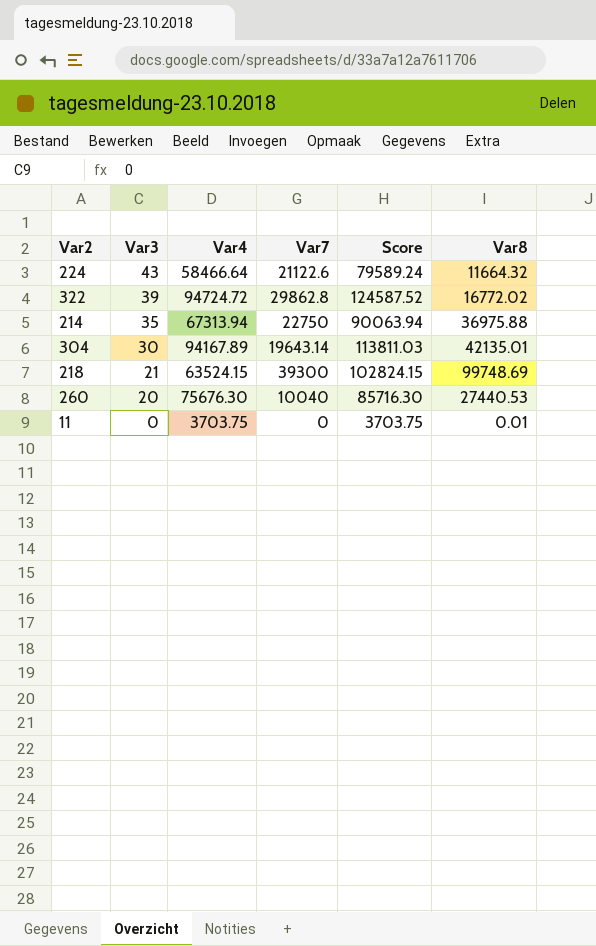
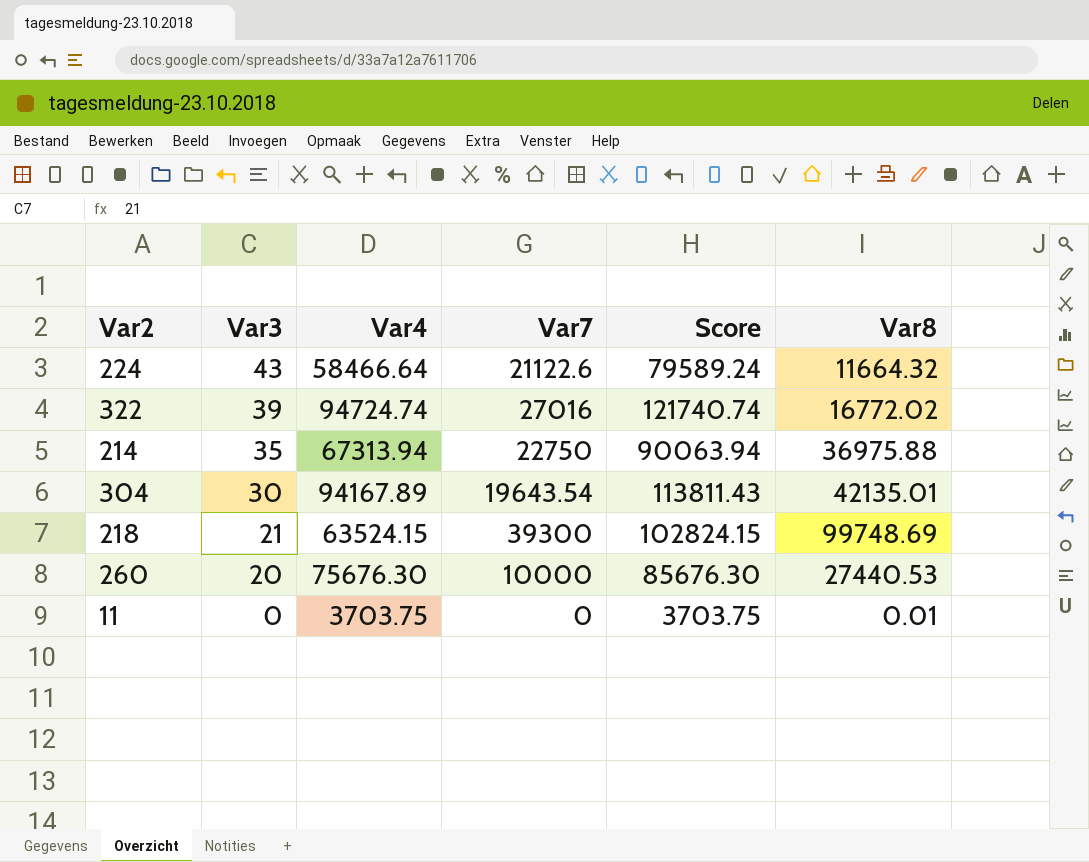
322 | Var4: 94724.72 -> 94724.74
322 | Var7: 29862.8 -> 27016
322 | Score: 124587.52 -> 121740.74
304 | Var7: 19643.14 -> 19643.54
304 | Score: 113811.03 -> 113811.43
260 | Var7: 10040 -> 10000
260 | Score: 85716.30 -> 85676.30

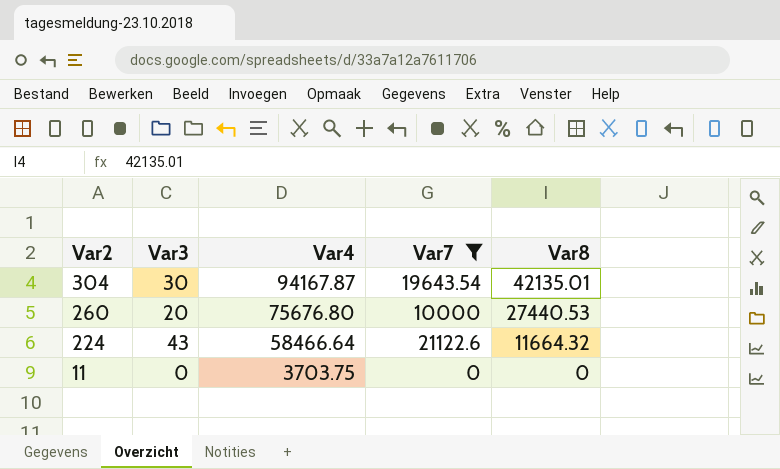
filter: none -> Var7 <= 21122.6
row order: Var3 descending -> Var2 descending
column Score | formula: [Var4] + [Var7] -> none
304 | Var4: 94167.89 -> 94167.87
260 | Var4: 75676.30 -> 75676.80
11 | Var8: 0.01 -> 0

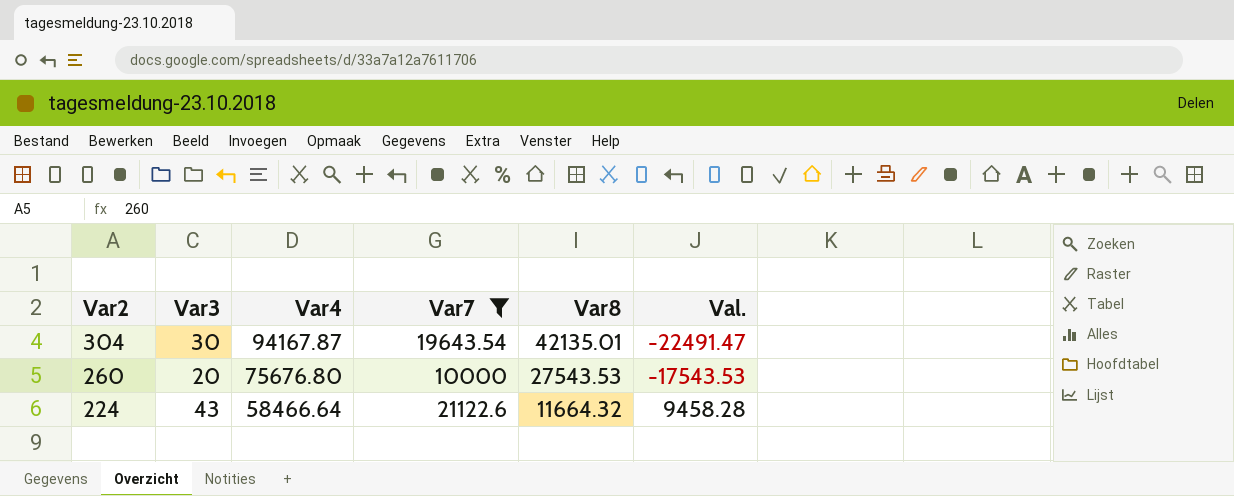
column Val. | formula: none -> [Var7] - [Var8]
row 11: 0 | 3703.75 | 0 | 0 -> none
260 | Var8: 27440.53 -> 27543.53

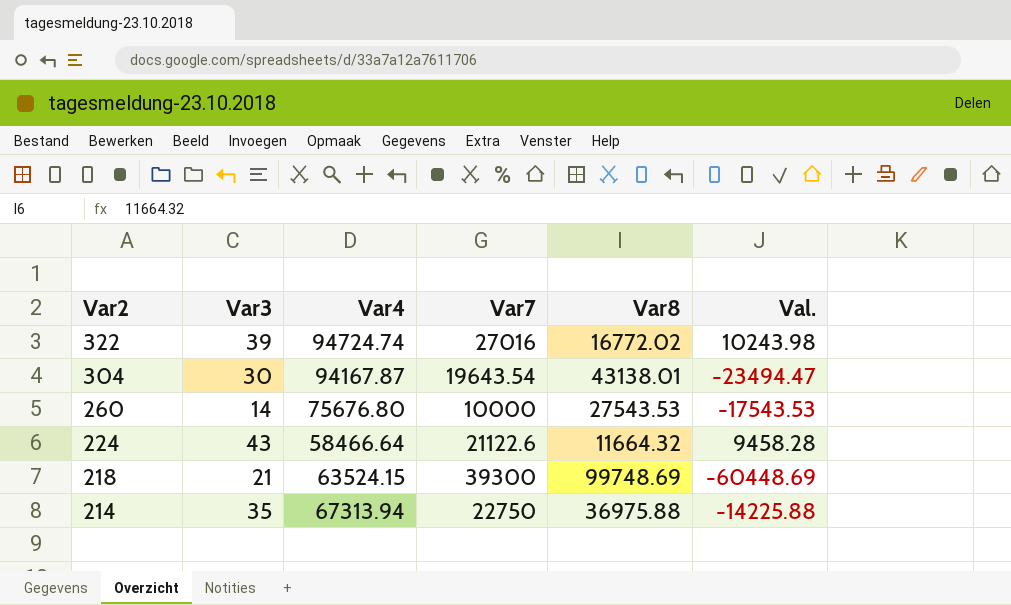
filter: Var7 <= 21122.6 -> none
304 | Var8: 42135.01 -> 43138.01
304 | Val.: -22491.47 -> -23494.47
260 | Var3: 20 -> 14

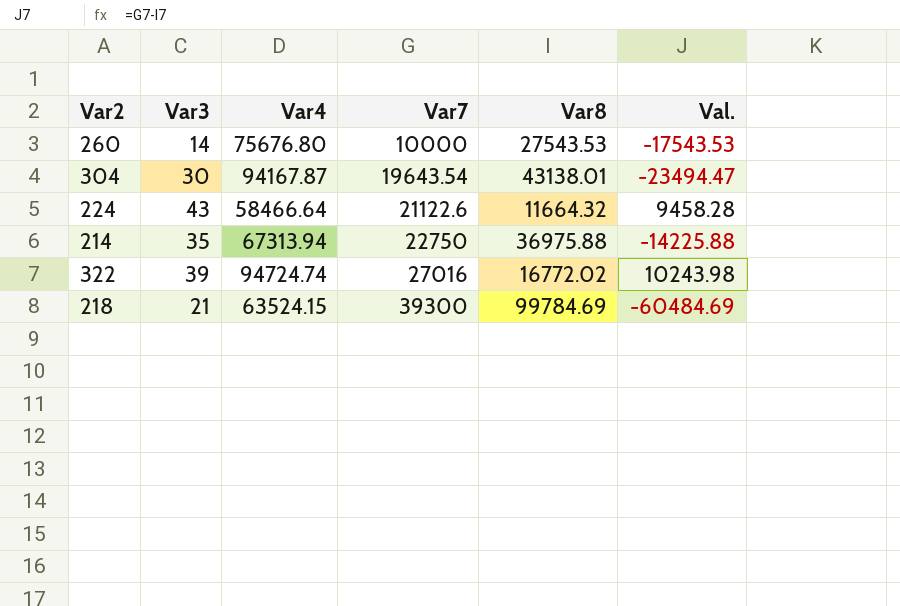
row order: Var2 descending -> Var7 ascending
218 | Var8: 99748.69 -> 99784.69
218 | Val.: -60448.69 -> -60484.69

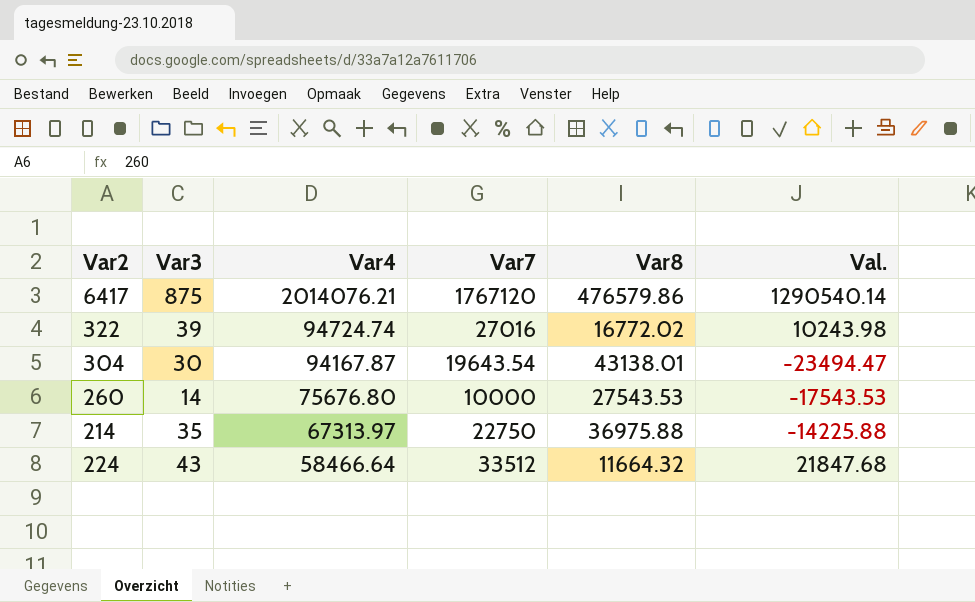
row order: Var7 ascending -> Var4 descending
row 218: 21 | 63524.15 | 39300 | 99784.69 | -60484.69 -> none
row 6417: none -> 875 | 2014076.21 | 1767120 | 476579.86 | 1290540.14
214 | Var4: 67313.94 -> 67313.97
224 | Var7: 21122.6 -> 33512
224 | Val.: 9458.28 -> 21847.68

